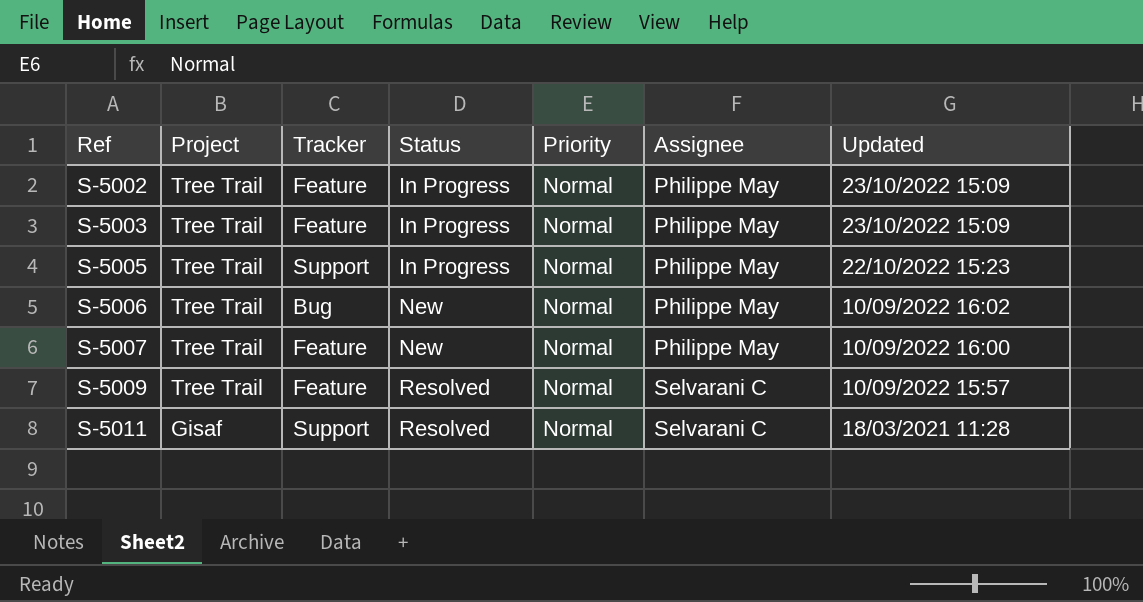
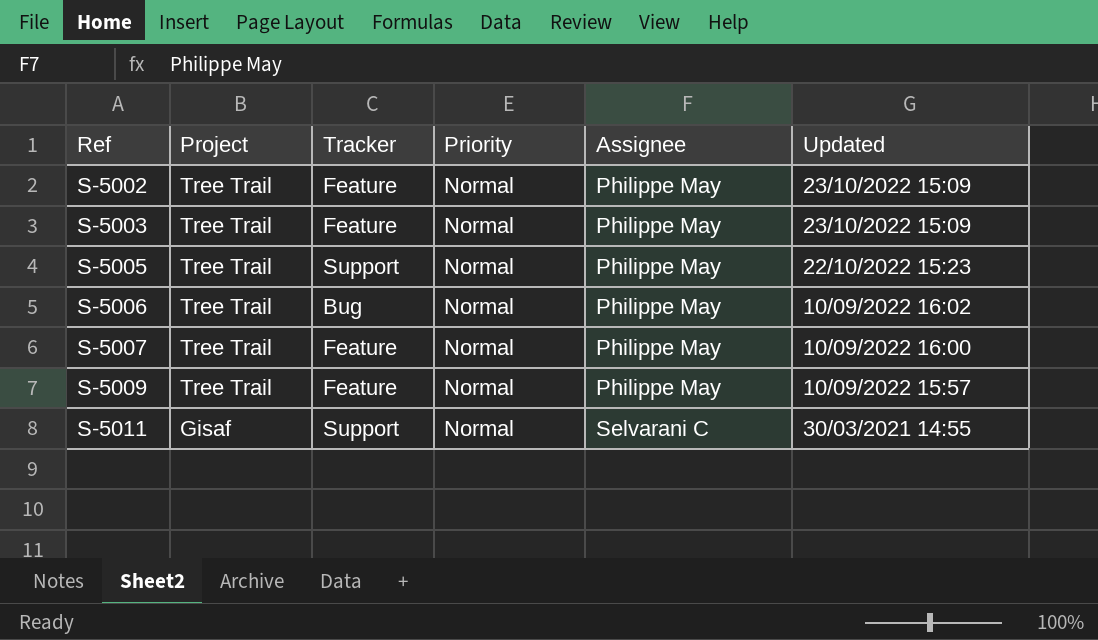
column Status | position: 4 -> none
S-5009 | Assignee: Selvarani C -> Philippe May
S-5011 | Updated: 18/03/2021 11:28 -> 30/03/2021 14:55

